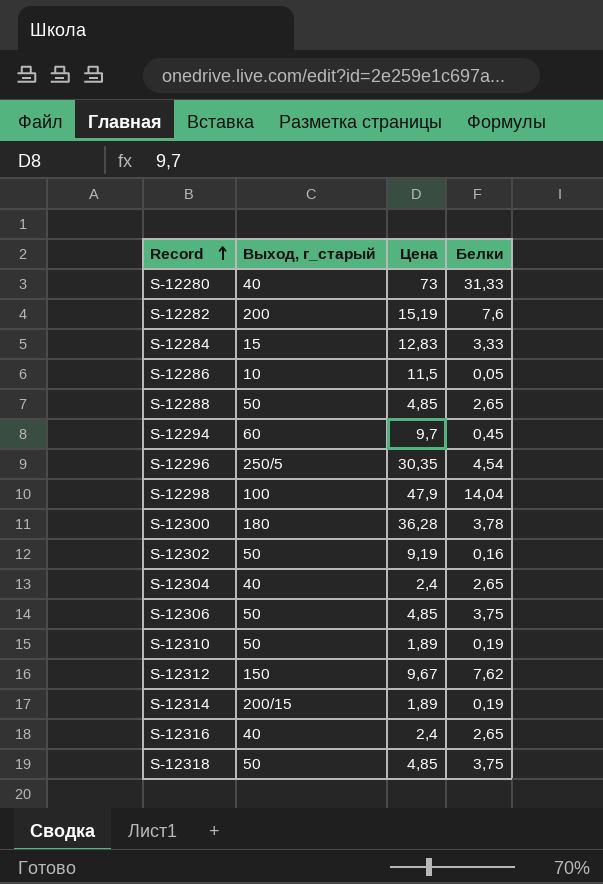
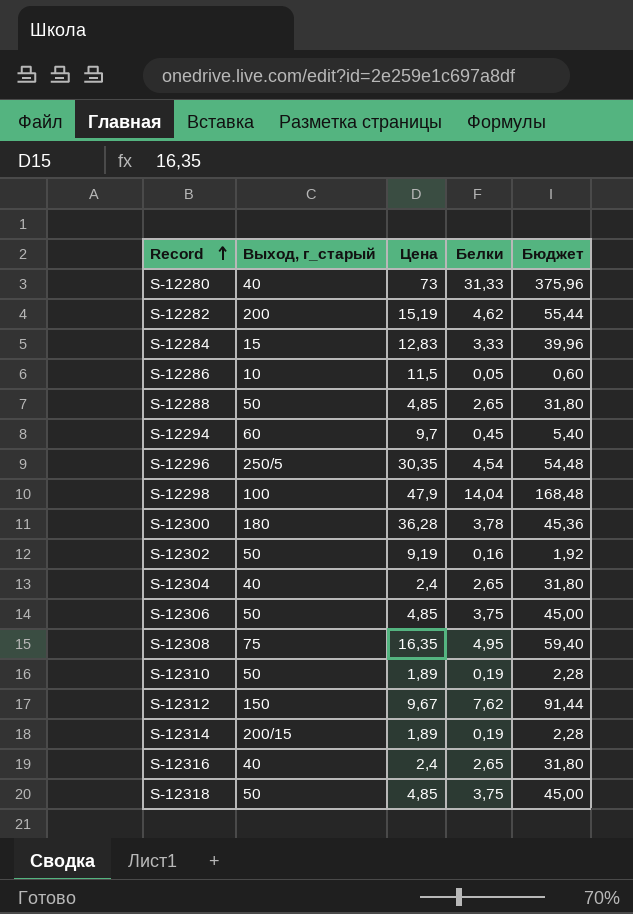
column Бюджет | formula: none -> [Белки] * 12
S-12282 | Белки: 7,6 -> 4,62
row S-12308: none -> 75 | 16,35 | 4,95 | 59,40

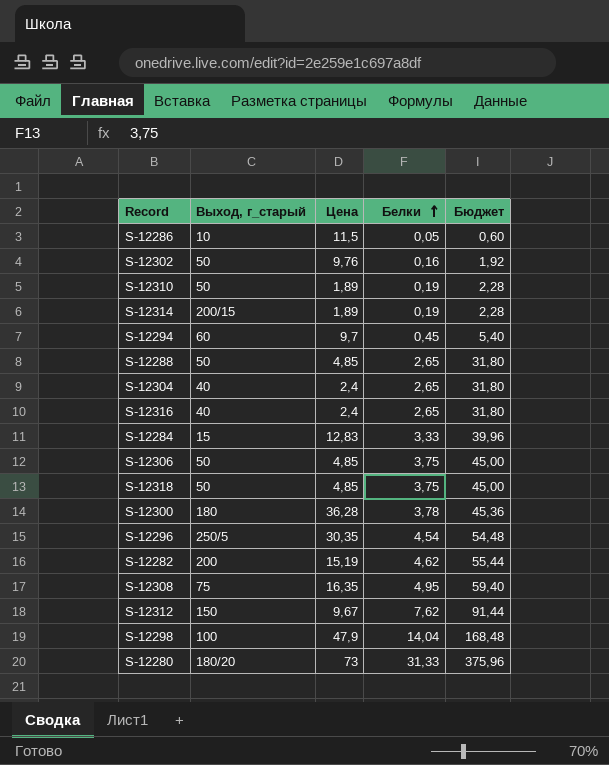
row order: Record ascending -> Белки ascending
S-12302 | Цена: 9,19 -> 9,76
S-12280 | Выход, г_старый: 40 -> 180/20

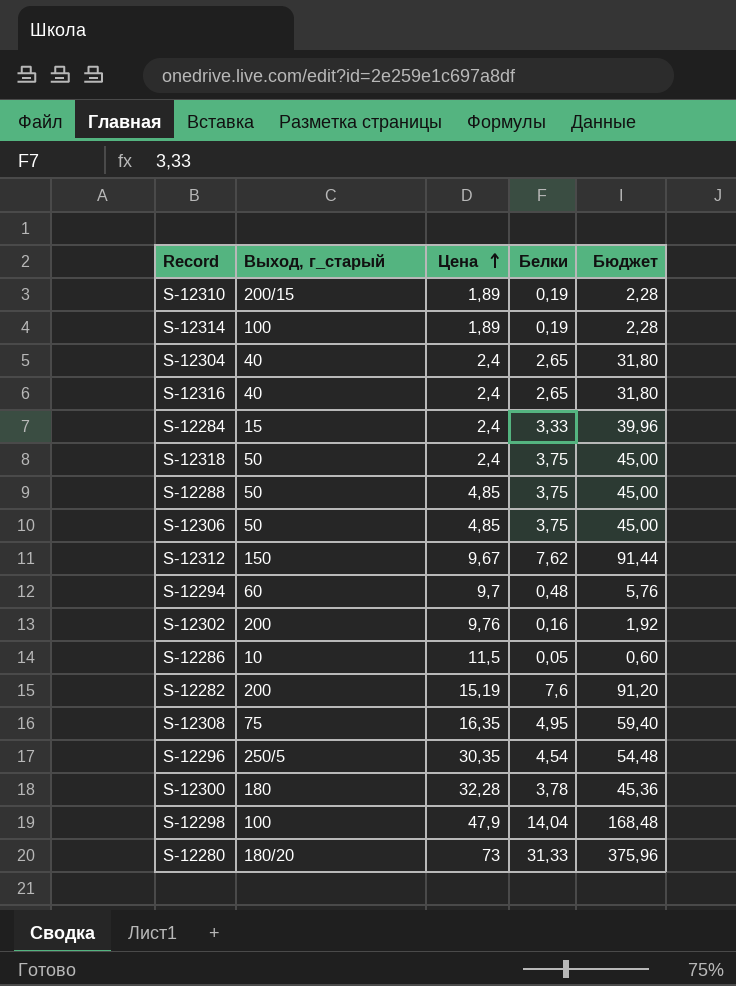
row order: Белки ascending -> Цена ascending
S-12310 | Выход, г_старый: 50 -> 200/15
S-12314 | Выход, г_старый: 200/15 -> 100
S-12284 | Цена: 12,83 -> 2,4
S-12318 | Цена: 4,85 -> 2,4
S-12288 | Белки: 2,65 -> 3,75
S-12288 | Бюджет: 31,80 -> 45,00
S-12294 | Белки: 0,45 -> 0,48
S-12294 | Бюджет: 5,40 -> 5,76
S-12302 | Выход, г_старый: 50 -> 200
S-12282 | Белки: 4,62 -> 7,6
S-12282 | Бюджет: 55,44 -> 91,20
S-12300 | Цена: 36,28 -> 32,28

